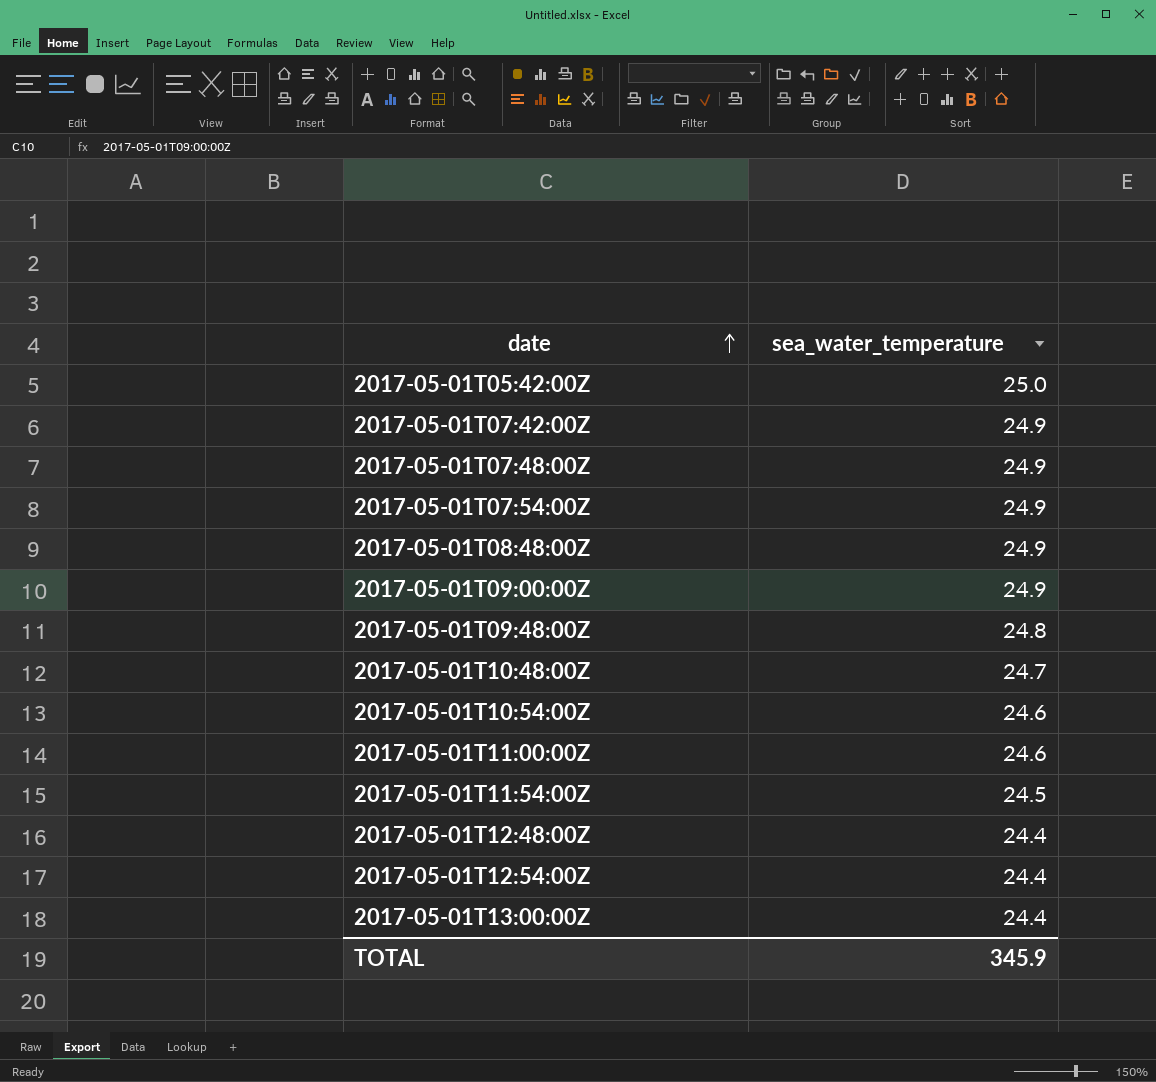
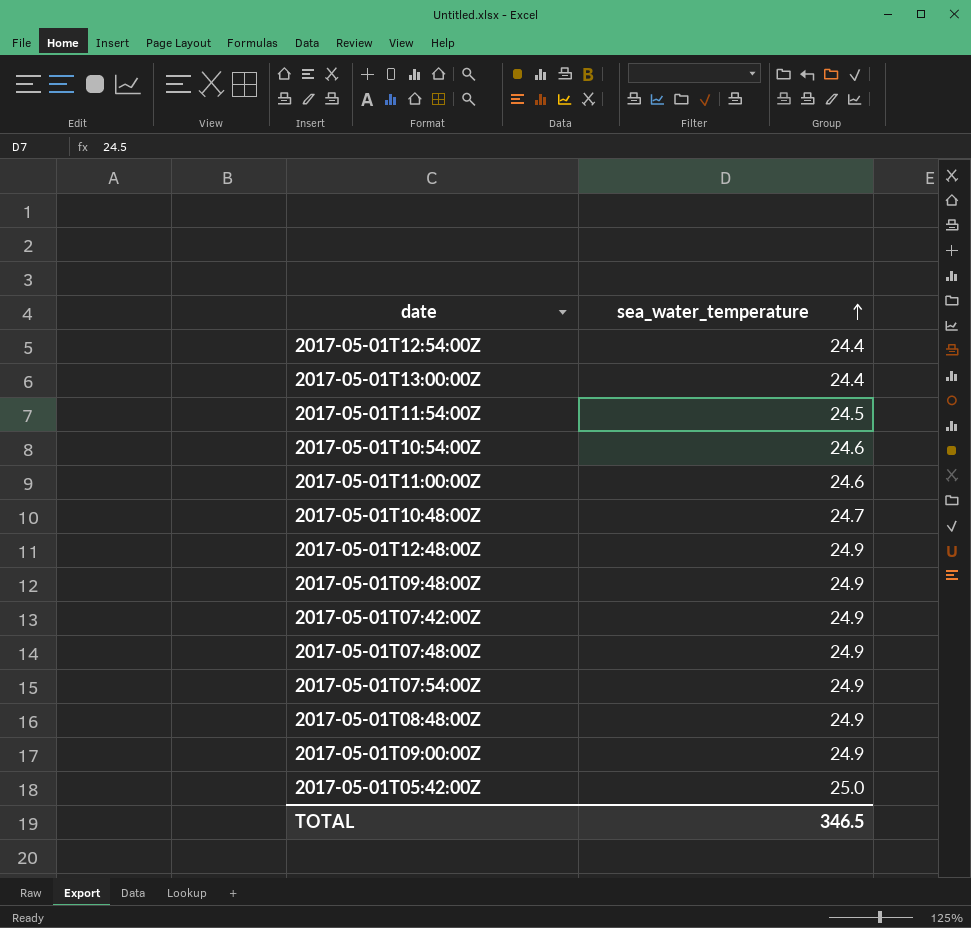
row order: date ascending -> sea_water_temperature ascending
2017-05-01T12:48:00Z | sea_water_temperature: 24.4 -> 24.9
2017-05-01T09:48:00Z | sea_water_temperature: 24.8 -> 24.9
TOTAL | sea_water_temperature: 345.9 -> 346.5

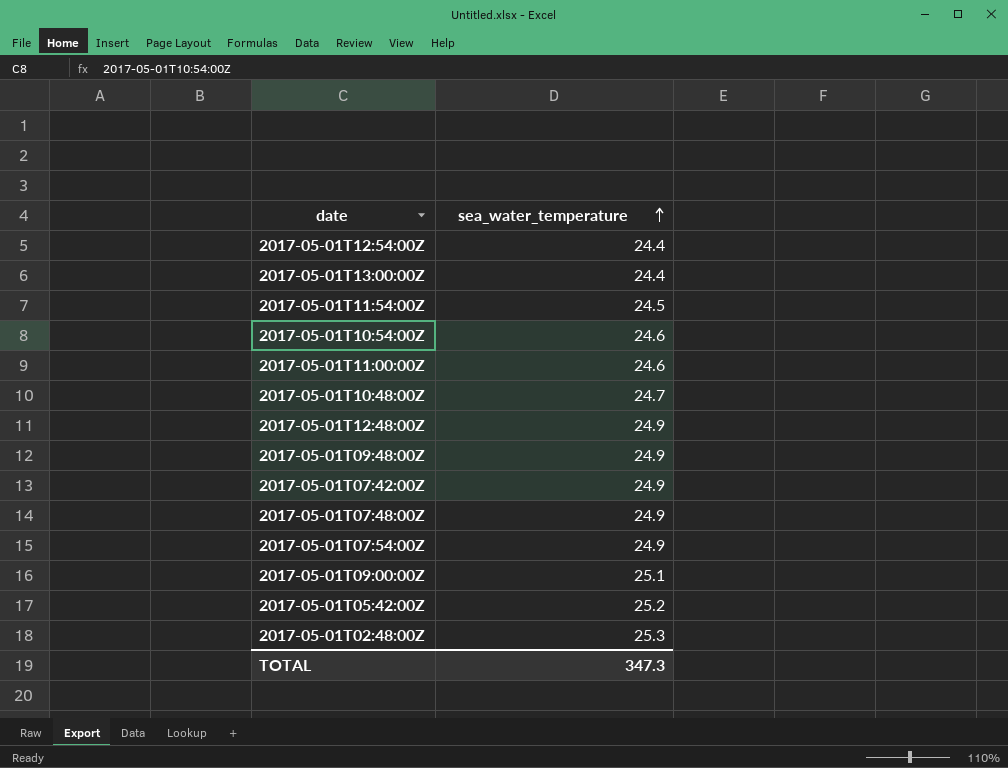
row 2017-05-01T08:48:00Z: 24.9 -> none
2017-05-01T09:00:00Z | sea_water_temperature: 24.9 -> 25.1
2017-05-01T05:42:00Z | sea_water_temperature: 25.0 -> 25.2
row 2017-05-01T02:48:00Z: none -> 25.3
TOTAL | sea_water_temperature: 346.5 -> 347.3

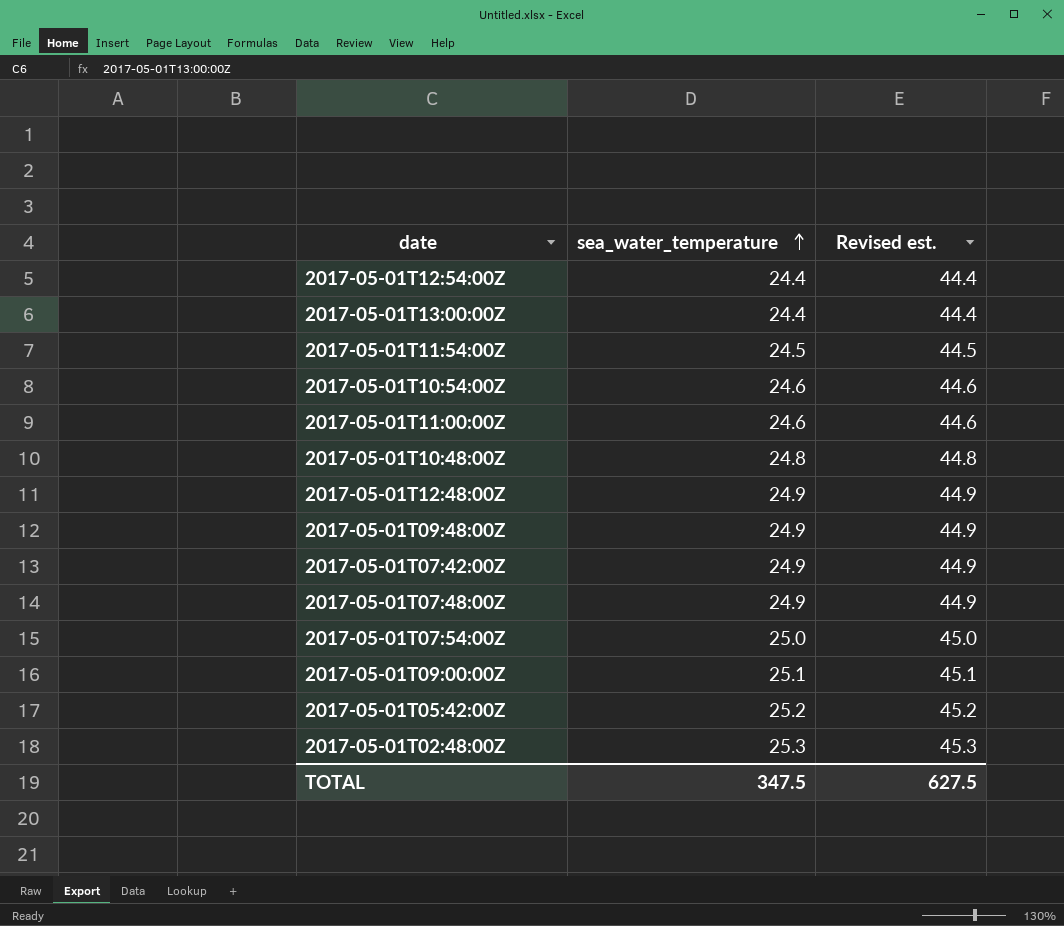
column Revised est. | formula: none -> [sea_water_temperature] + 20
2017-05-01T10:48:00Z | sea_water_temperature: 24.7 -> 24.8
2017-05-01T07:54:00Z | sea_water_temperature: 24.9 -> 25.0
TOTAL | sea_water_temperature: 347.3 -> 347.5

